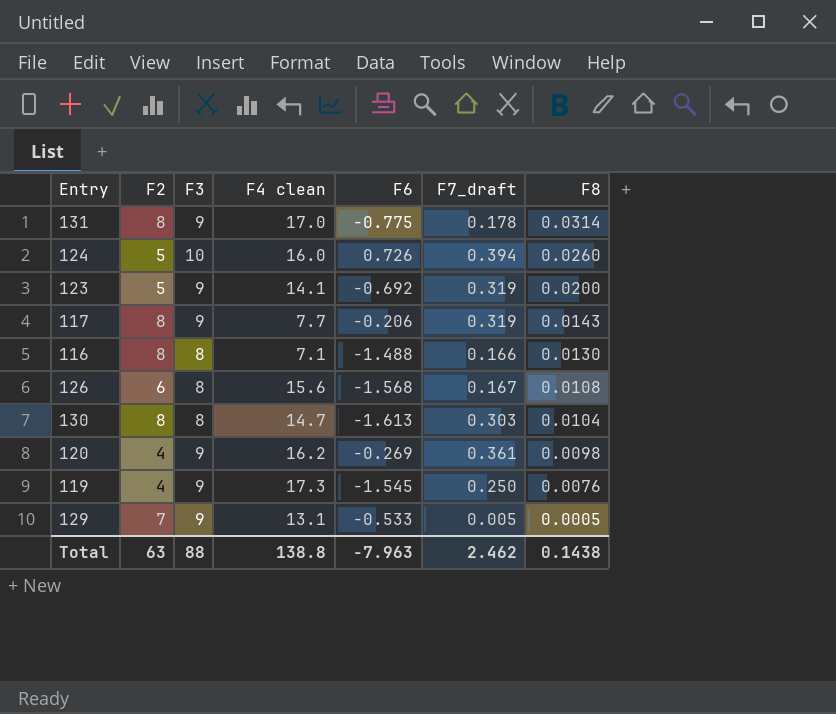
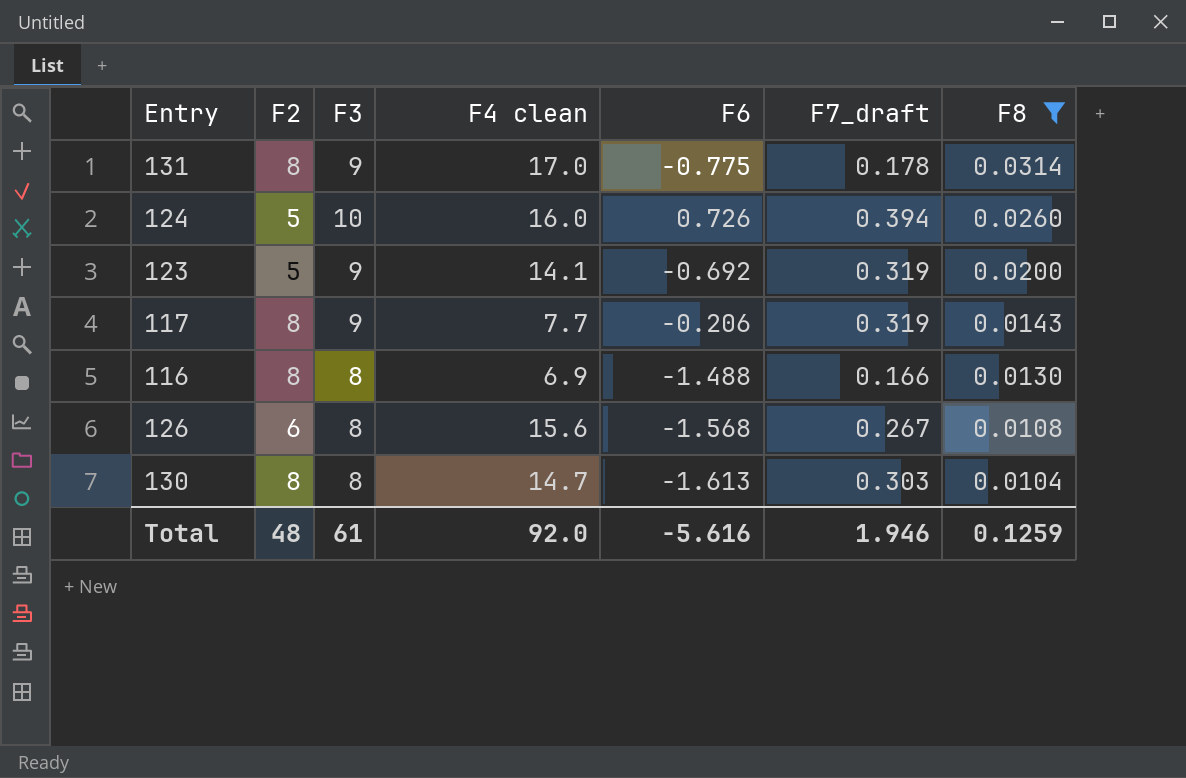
filter: none -> F8 >= 0.0104
116 | F4 clean: 7.1 -> 6.9
126 | F7_draft: 0.167 -> 0.267
Total | F2: 63 -> 48
Total | F3: 88 -> 61
Total | F4 clean: 138.8 -> 92.0
Total | F6: -7.963 -> -5.616
Total | F7_draft: 2.462 -> 1.946
Total | F8: 0.1438 -> 0.1259

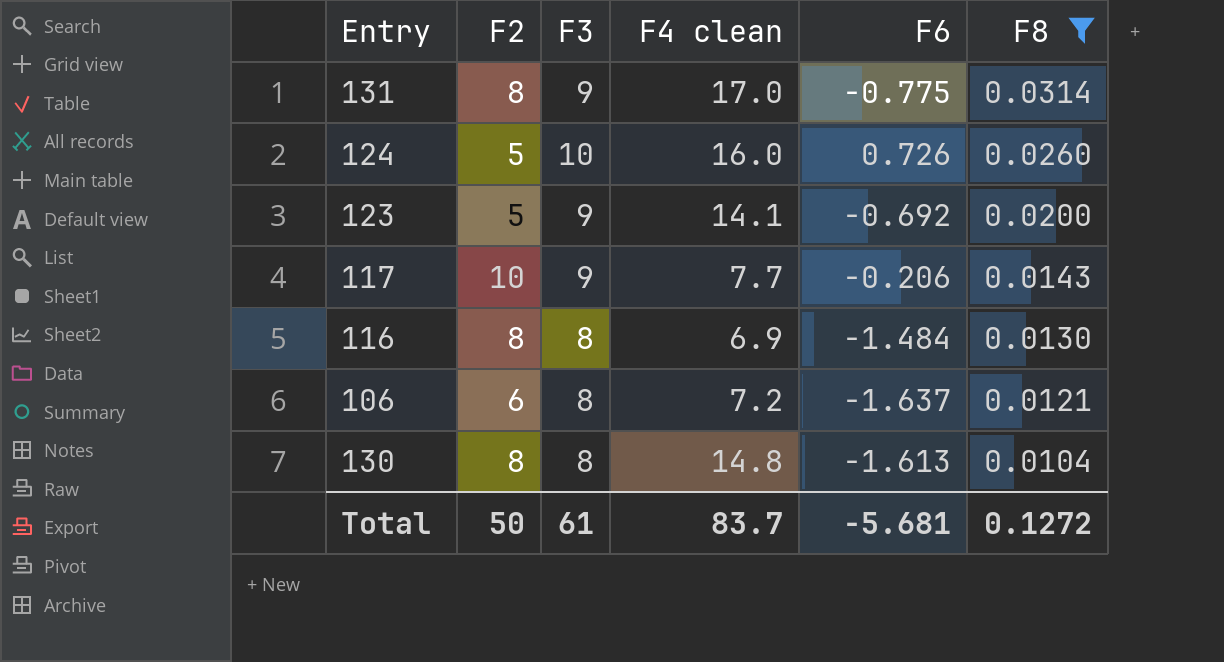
column F7_draft | position: 6 -> none
row 126: 6 | 8 | 15.6 | -1.568 | 0.267 | 0.0108 -> none
117 | F2: 8 -> 10
116 | F6: -1.488 -> -1.484
row 106: none -> 6 | 8 | 7.2 | -1.637 | 0.0121
130 | F4 clean: 14.7 -> 14.8
Total | F2: 48 -> 50
Total | F4 clean: 92.0 -> 83.7
Total | F6: -5.616 -> -5.681
Total | F8: 0.1259 -> 0.1272

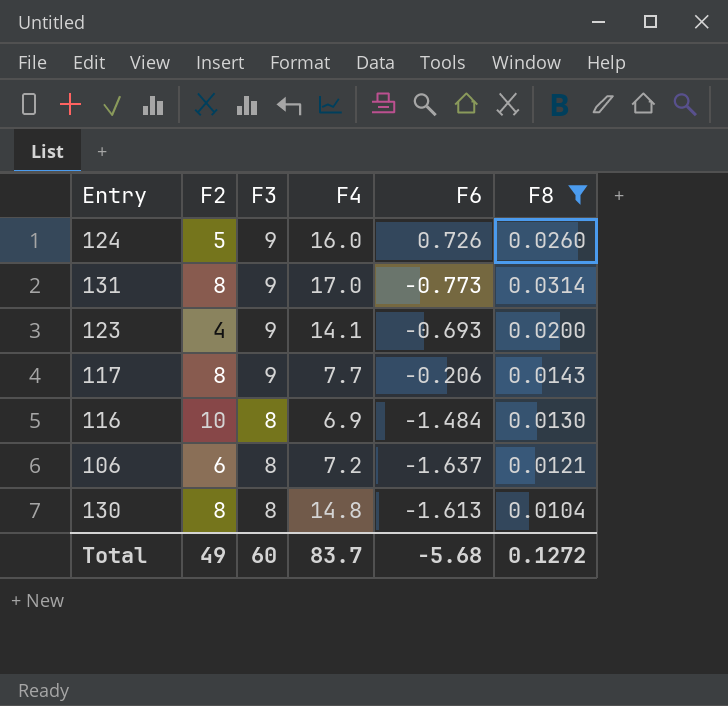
row order: F8 descending -> F3 descending
column name: F4 clean -> F4
124 | F3: 10 -> 9
131 | F6: -0.775 -> -0.773
123 | F2: 5 -> 4
123 | F6: -0.692 -> -0.693
117 | F2: 10 -> 8
116 | F2: 8 -> 10
Total | F2: 50 -> 49
Total | F3: 61 -> 60
Total | F6: -5.681 -> -5.68

